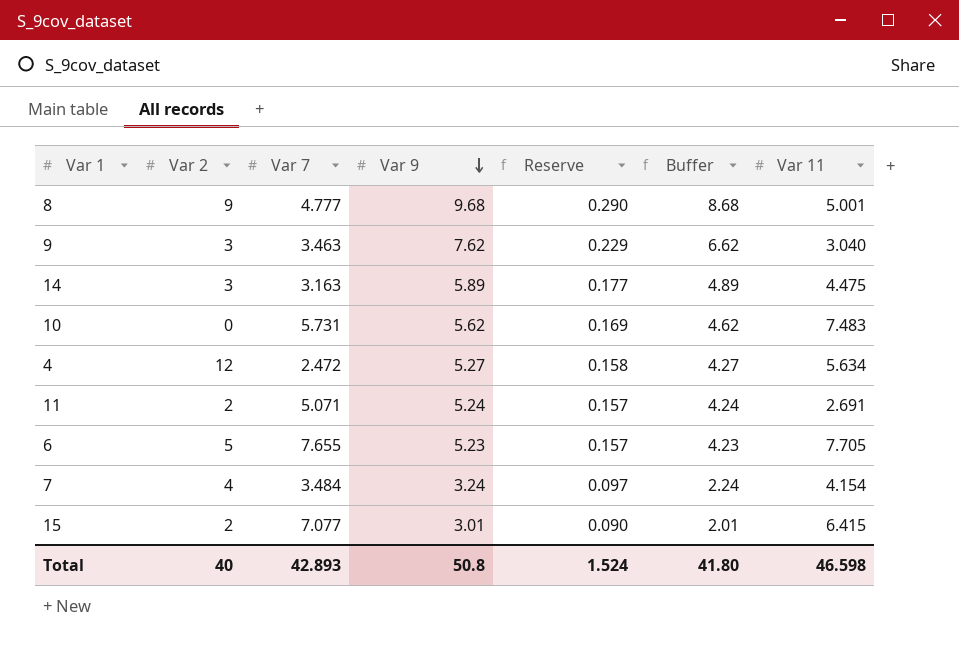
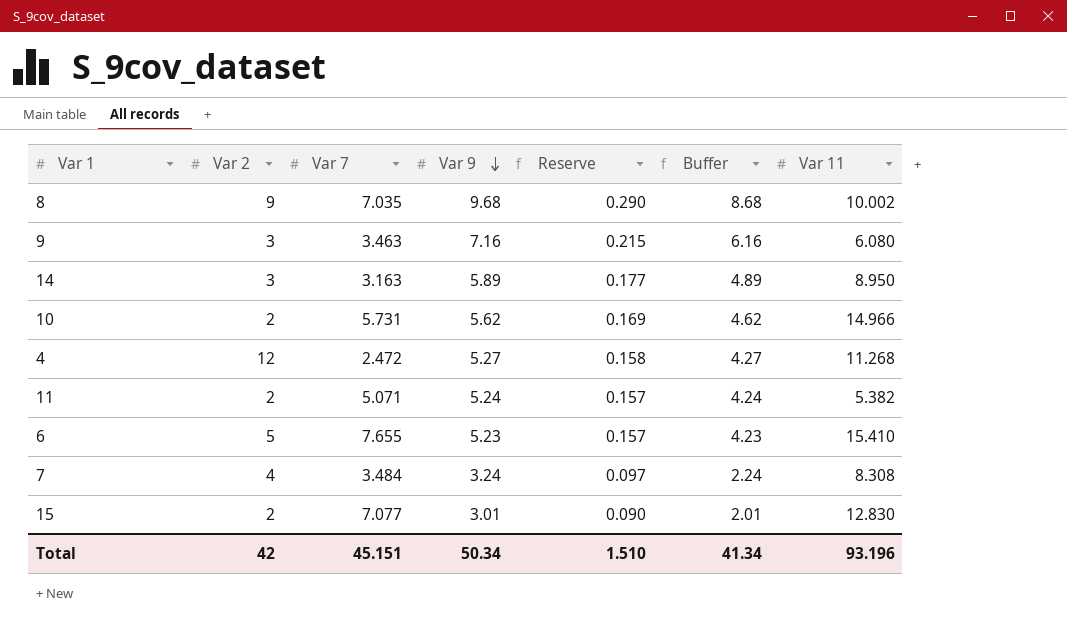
8 | Var 7: 4.777 -> 7.035
8 | Var 11: 5.001 -> 10.002
9 | Var 9: 7.62 -> 7.16
9 | Reserve: 0.229 -> 0.215
9 | Buffer: 6.62 -> 6.16
9 | Var 11: 3.040 -> 6.080
14 | Var 11: 4.475 -> 8.950
10 | Var 2: 0 -> 2
10 | Var 11: 7.483 -> 14.966
4 | Var 11: 5.634 -> 11.268
11 | Var 11: 2.691 -> 5.382
6 | Var 11: 7.705 -> 15.410
7 | Var 11: 4.154 -> 8.308
15 | Var 11: 6.415 -> 12.830
Total | Var 2: 40 -> 42
Total | Var 7: 42.893 -> 45.151
Total | Var 9: 50.8 -> 50.34
Total | Reserve: 1.524 -> 1.510
Total | Buffer: 41.80 -> 41.34
Total | Var 11: 46.598 -> 93.196

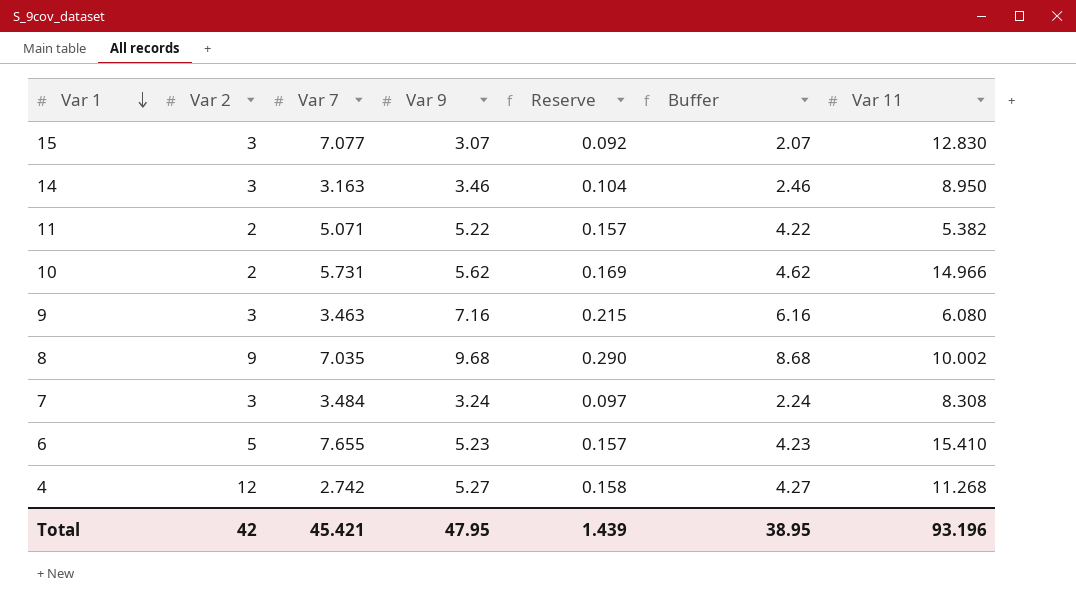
row order: Var 9 descending -> Var 1 descending
15 | Var 2: 2 -> 3
15 | Var 9: 3.01 -> 3.07
15 | Reserve: 0.090 -> 0.092
15 | Buffer: 2.01 -> 2.07
14 | Var 9: 5.89 -> 3.46
14 | Reserve: 0.177 -> 0.104
14 | Buffer: 4.89 -> 2.46
11 | Var 9: 5.24 -> 5.22
11 | Buffer: 4.24 -> 4.22
7 | Var 2: 4 -> 3
4 | Var 7: 2.472 -> 2.742
Total | Var 7: 45.151 -> 45.421
Total | Var 9: 50.34 -> 47.95
Total | Reserve: 1.510 -> 1.439
Total | Buffer: 41.34 -> 38.95

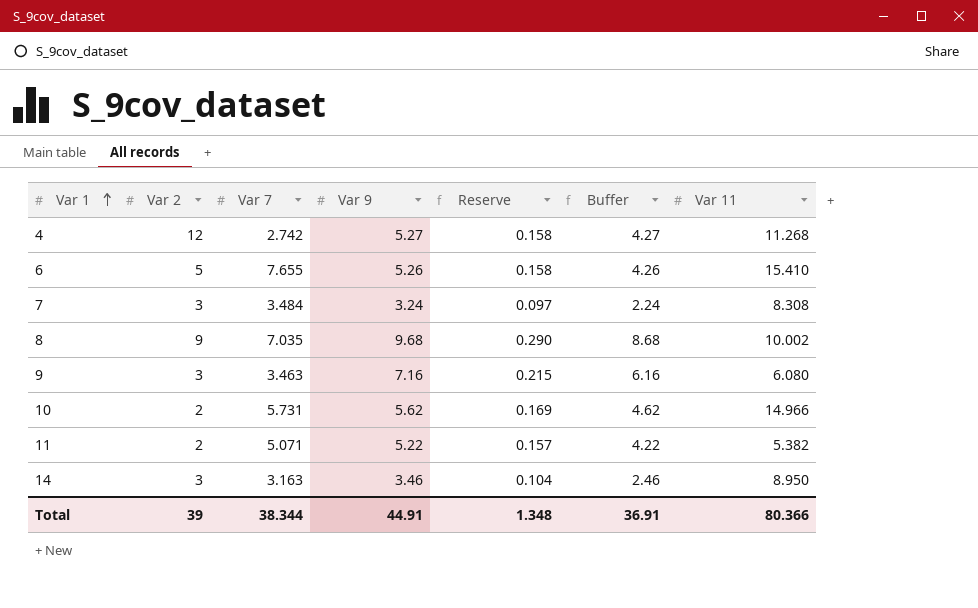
row order: Var 1 descending -> Var 1 ascending
row 15: 3 | 7.077 | 3.07 | 0.092 | 2.07 | 12.830 -> none
6 | Var 9: 5.23 -> 5.26
6 | Reserve: 0.157 -> 0.158
6 | Buffer: 4.23 -> 4.26
Total | Var 2: 42 -> 39
Total | Var 7: 45.421 -> 38.344
Total | Var 9: 47.95 -> 44.91
Total | Reserve: 1.439 -> 1.348
Total | Buffer: 38.95 -> 36.91
Total | Var 11: 93.196 -> 80.366

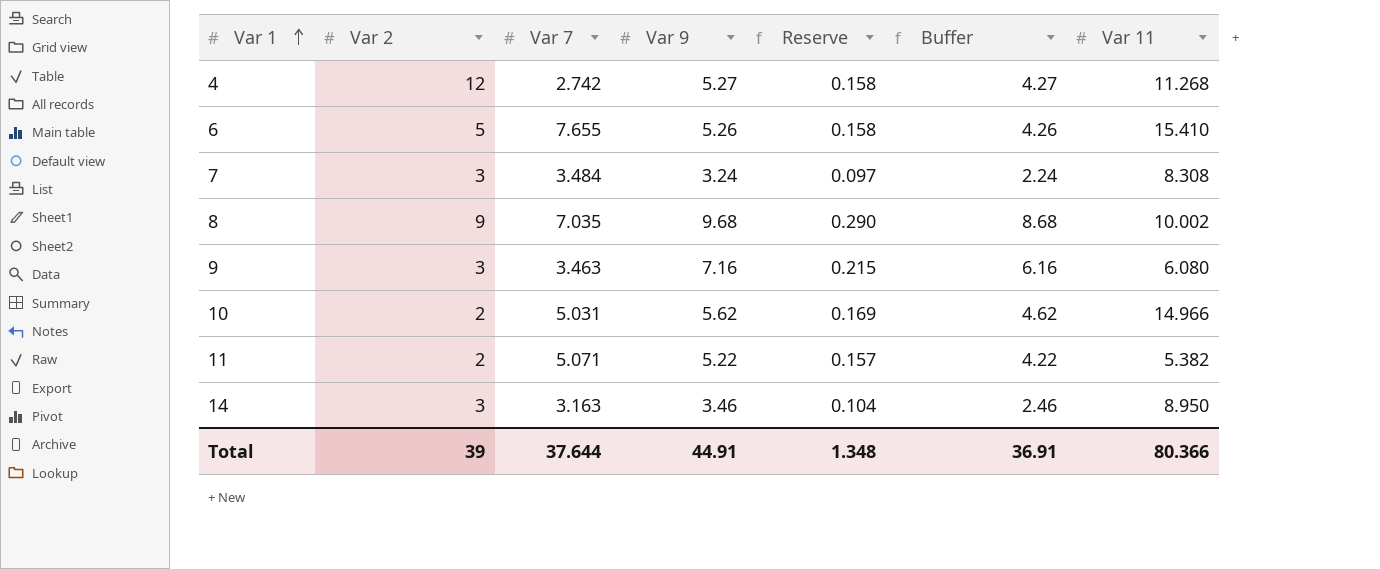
10 | Var 7: 5.731 -> 5.031
Total | Var 7: 38.344 -> 37.644

